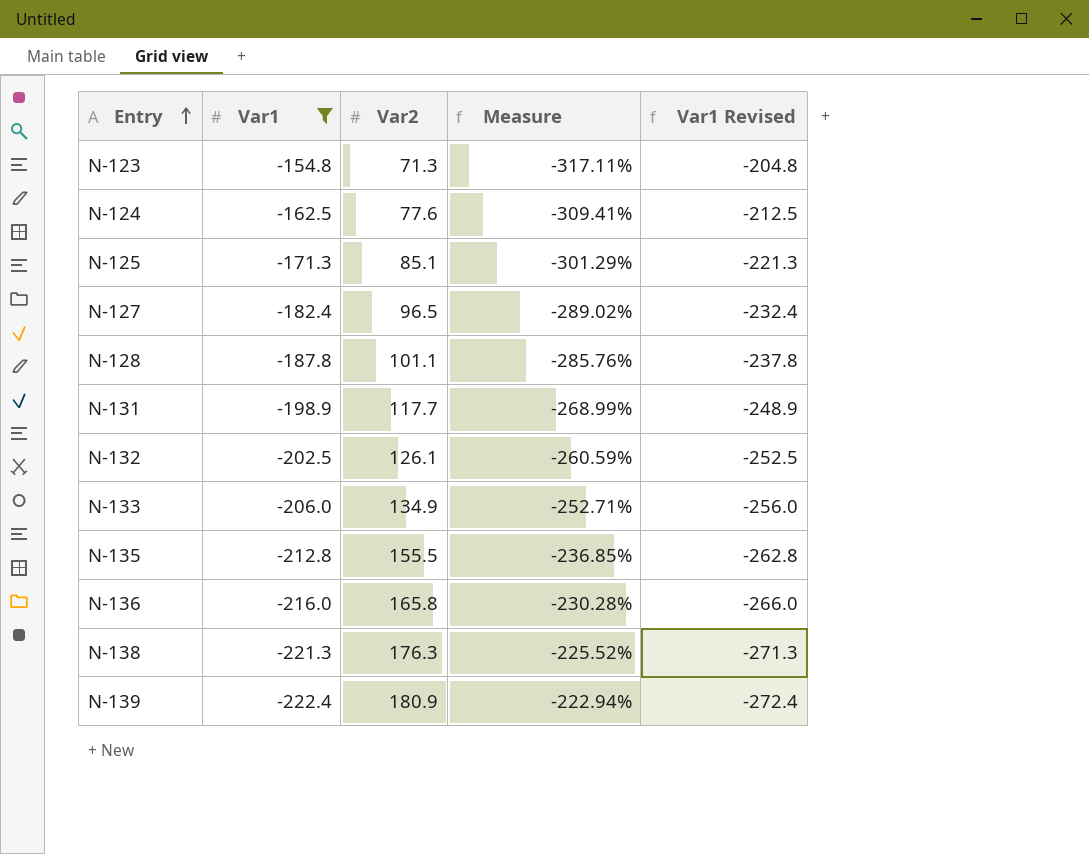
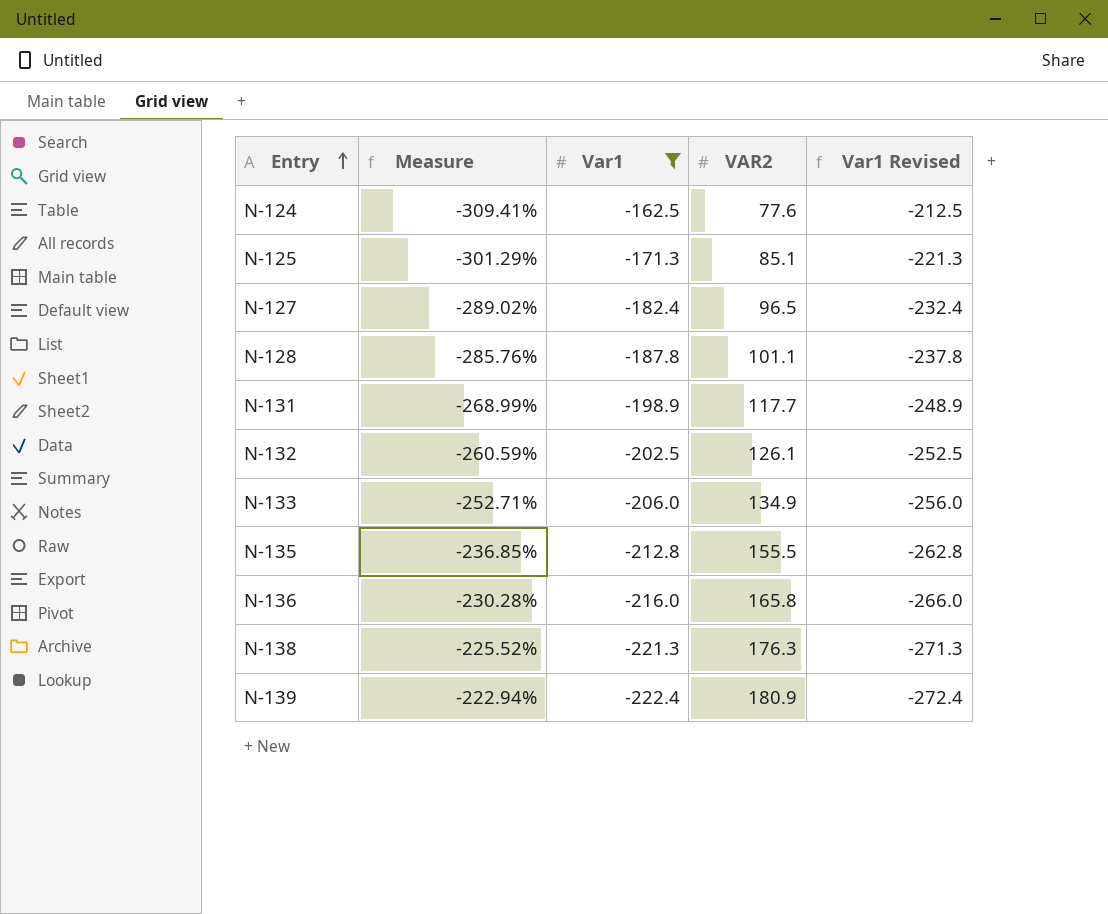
column Measure | position: 4 -> 2
column name: Var2 -> VAR2
row N-123: -154.8 | 71.3 | -317.11% | -204.8 -> none

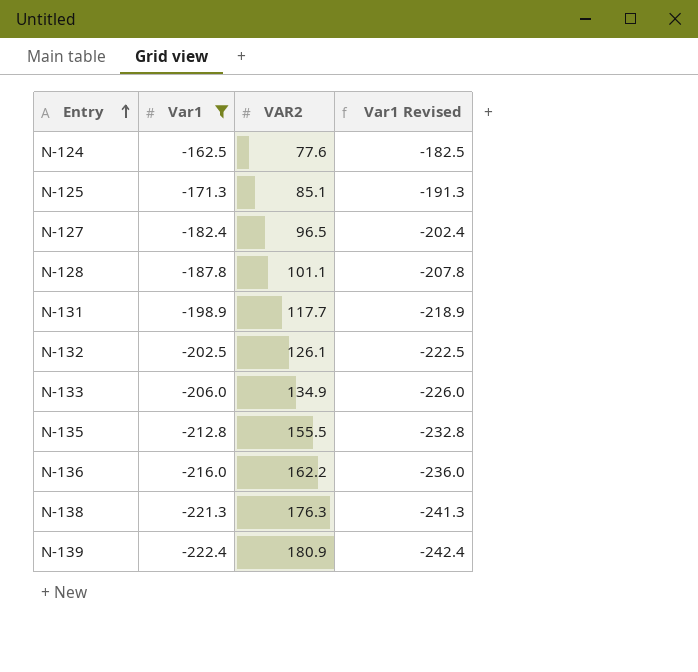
column Measure | formula: ([Var1] - [VAR2]) / [VAR2] -> none
column Var1 Revised | formula: [Var1] - 50 -> [Var1] - 20
N-136 | VAR2: 165.8 -> 162.2

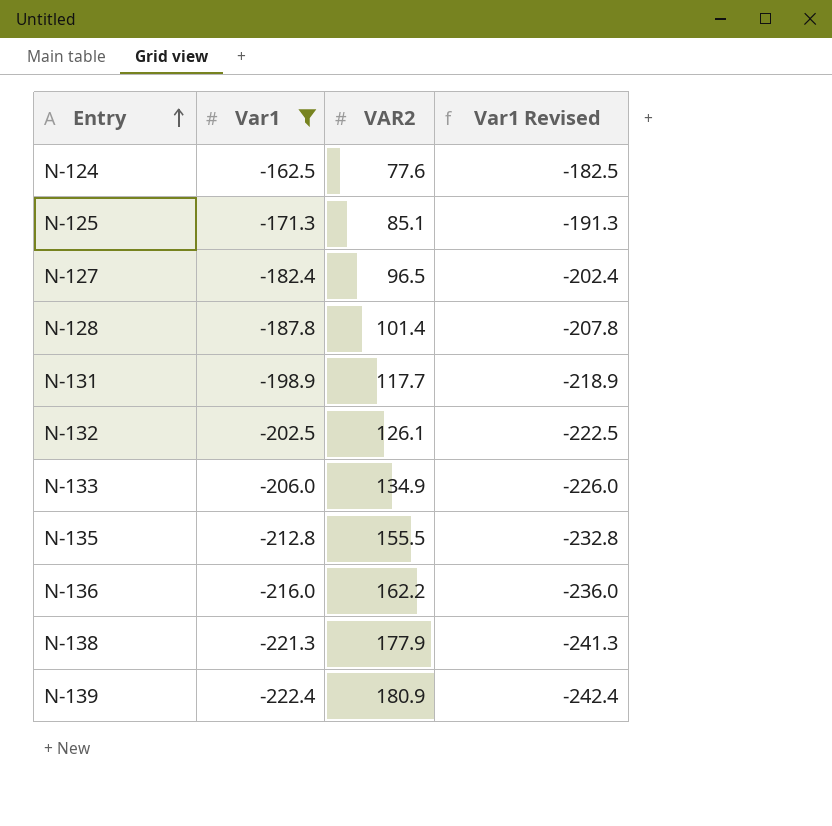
N-128 | VAR2: 101.1 -> 101.4
N-138 | VAR2: 176.3 -> 177.9

